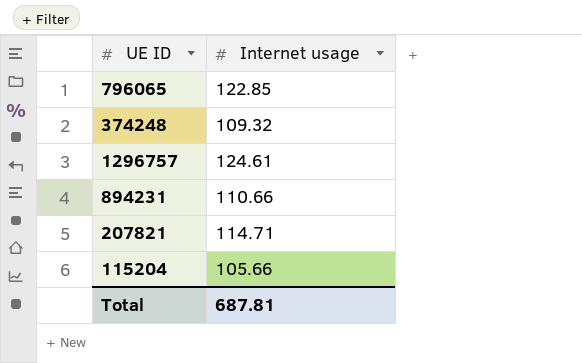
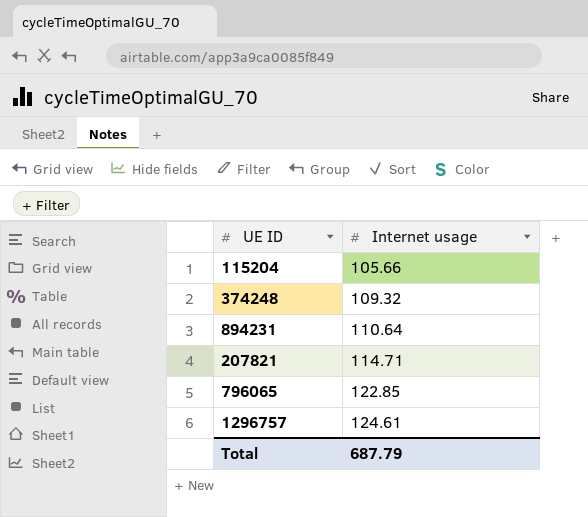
row order: none -> Internet usage ascending
894231 | Internet usage: 110.66 -> 110.64
Total | Internet usage: 687.81 -> 687.79

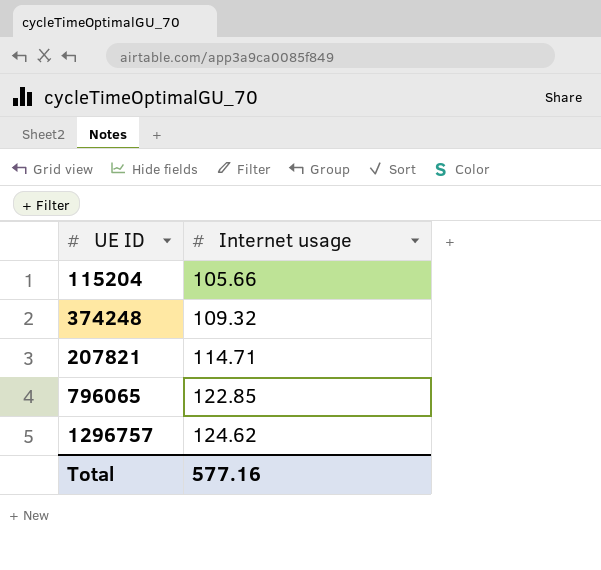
row 894231: 110.64 -> none
1296757 | Internet usage: 124.61 -> 124.62
Total | Internet usage: 687.79 -> 577.16

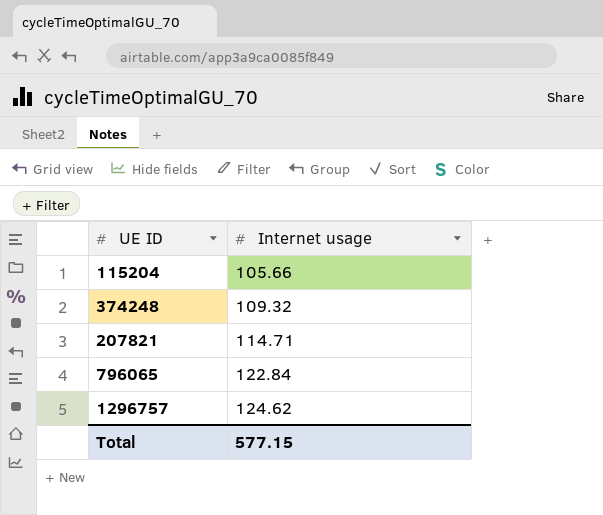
796065 | Internet usage: 122.85 -> 122.84
Total | Internet usage: 577.16 -> 577.15

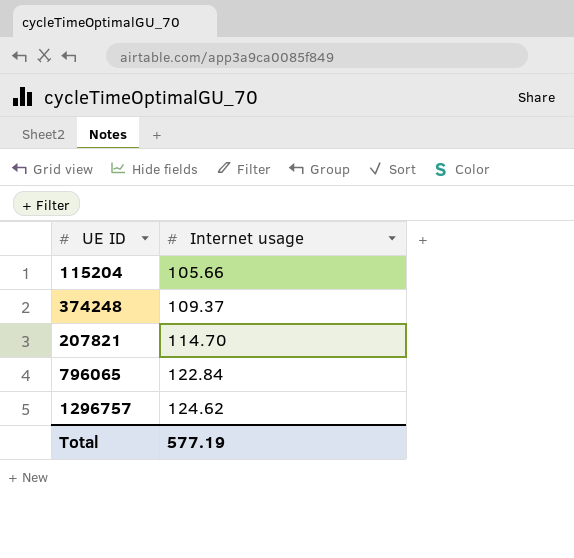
374248 | Internet usage: 109.32 -> 109.37
207821 | Internet usage: 114.71 -> 114.70
Total | Internet usage: 577.15 -> 577.19

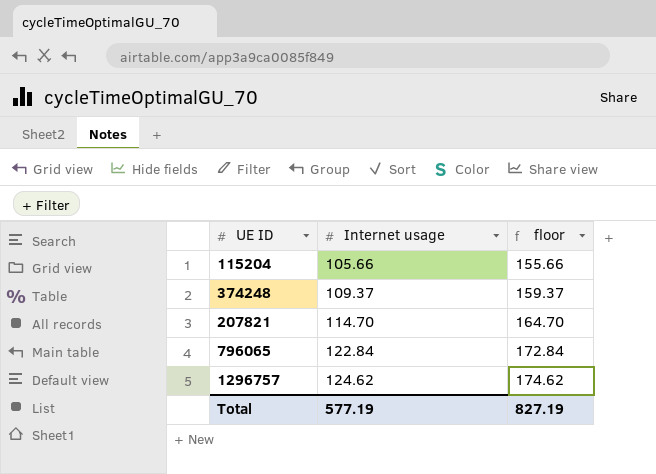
column floor | formula: none -> [Internet usage] + 50

